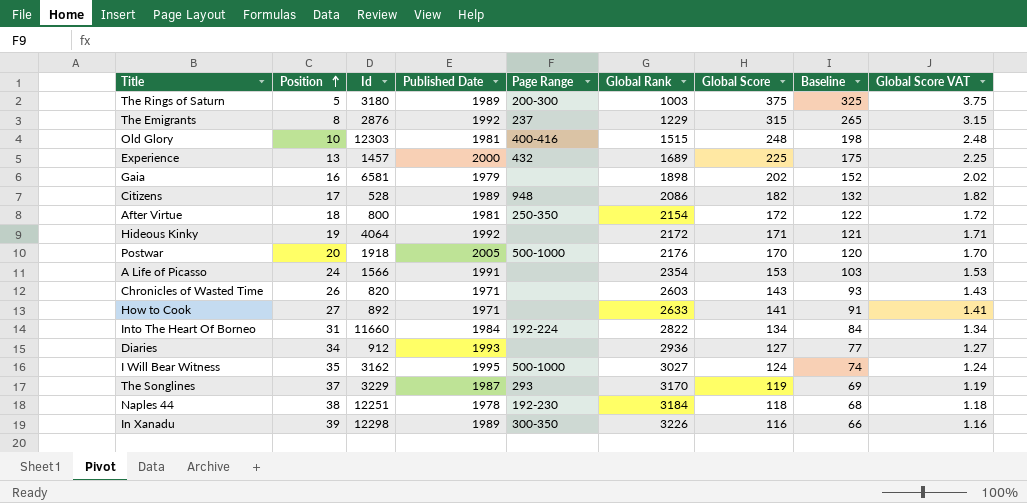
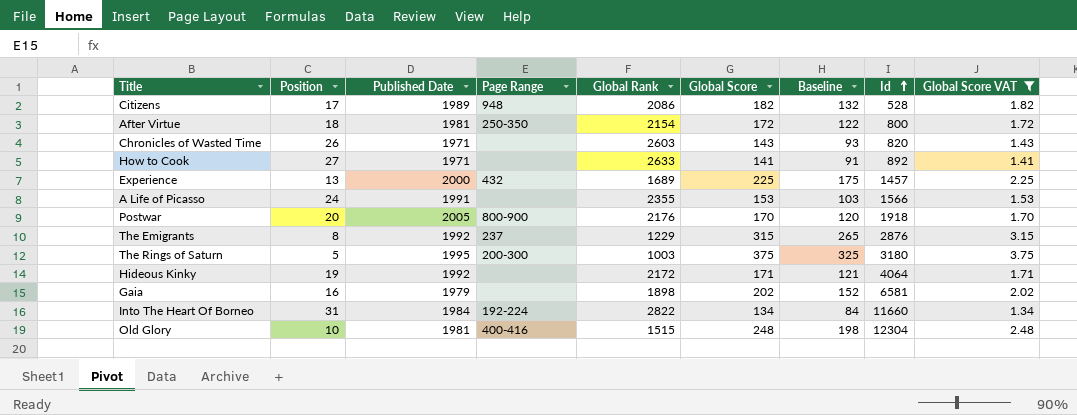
filter: none -> Global Score VAT >= 1.34
row order: Position ascending -> Id ascending
column Id | position: 3 -> 8
A Life of Picasso | Global Rank: 2354 -> 2355
Postwar | Page Range: 500-1000 -> 800-900
The Rings of Saturn | Published Date: 1989 -> 1995
Old Glory | Id: 12303 -> 12304

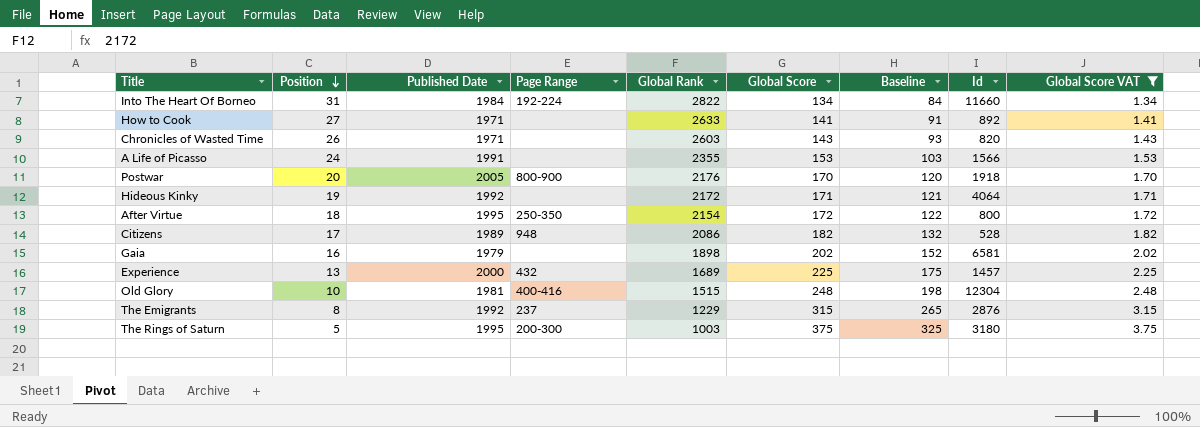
row order: Id ascending -> Position descending
After Virtue | Published Date: 1981 -> 1995

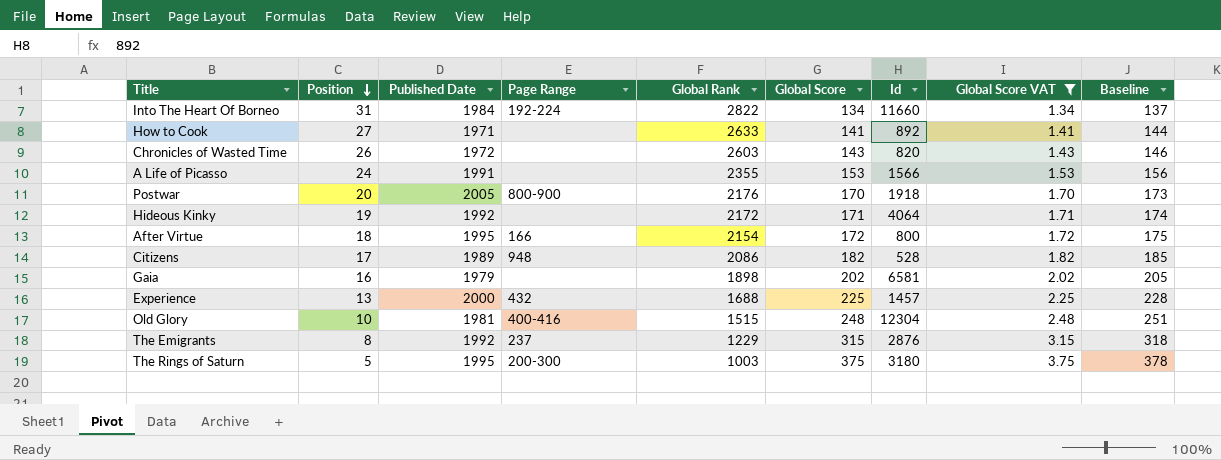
column Baseline | formula: [Global Score] - 50 -> [Global Score] + 3
column Baseline | position: 7 -> 9
Chronicles of Wasted Time | Published Date: 1971 -> 1972
After Virtue | Page Range: 250-350 -> 166
Experience | Global Rank: 1689 -> 1688

